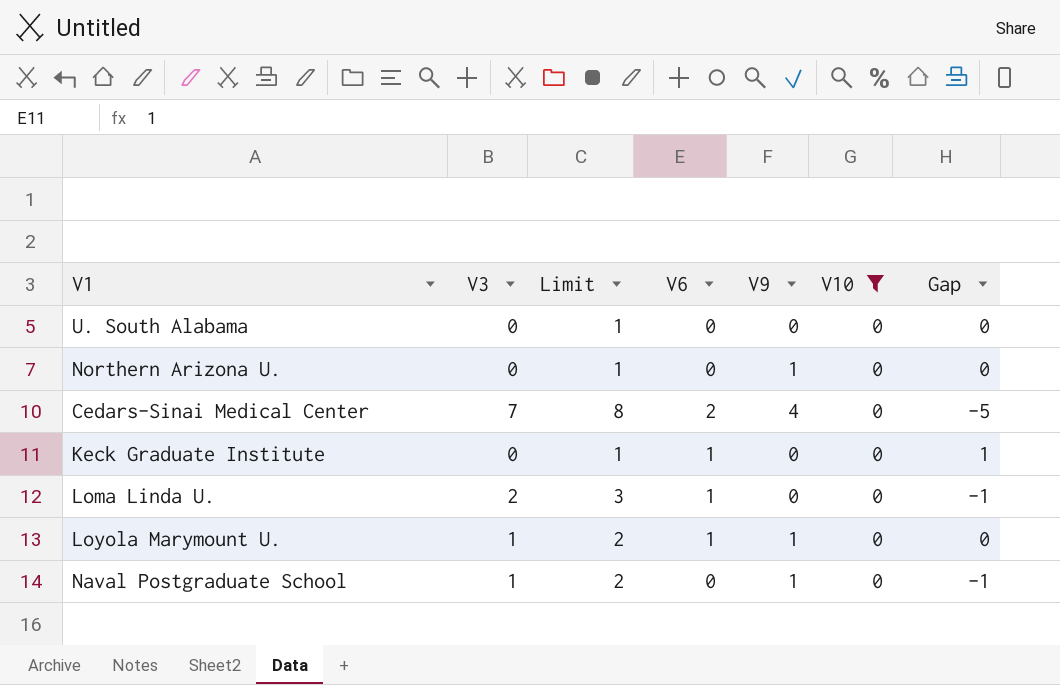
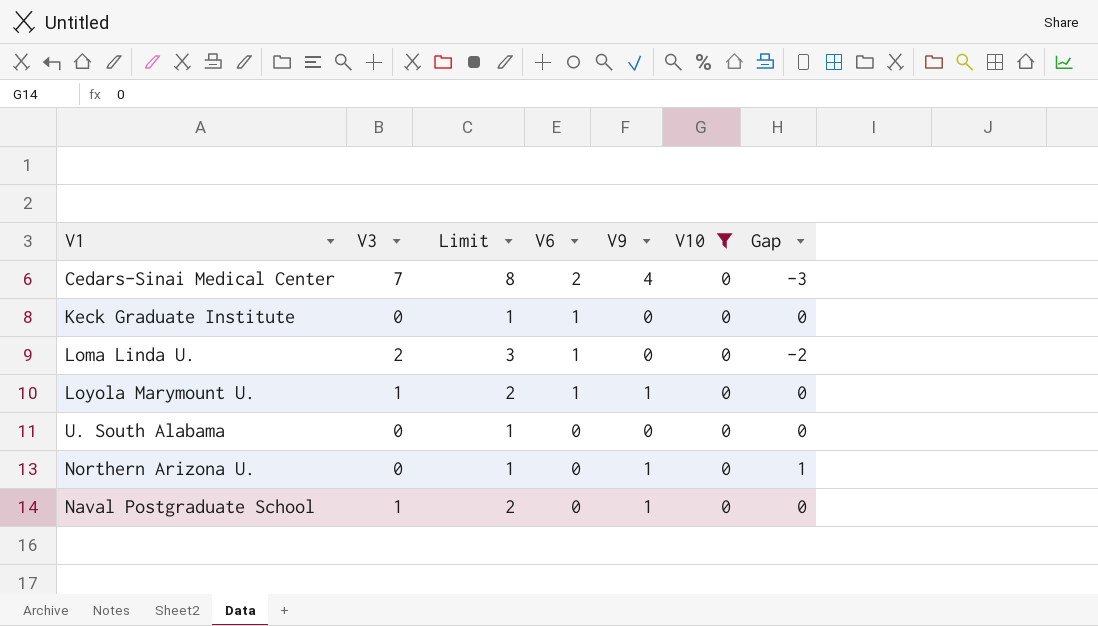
row order: none -> V6 descending
column Gap | formula: [V6] - [V3] -> [V9] - [V3]

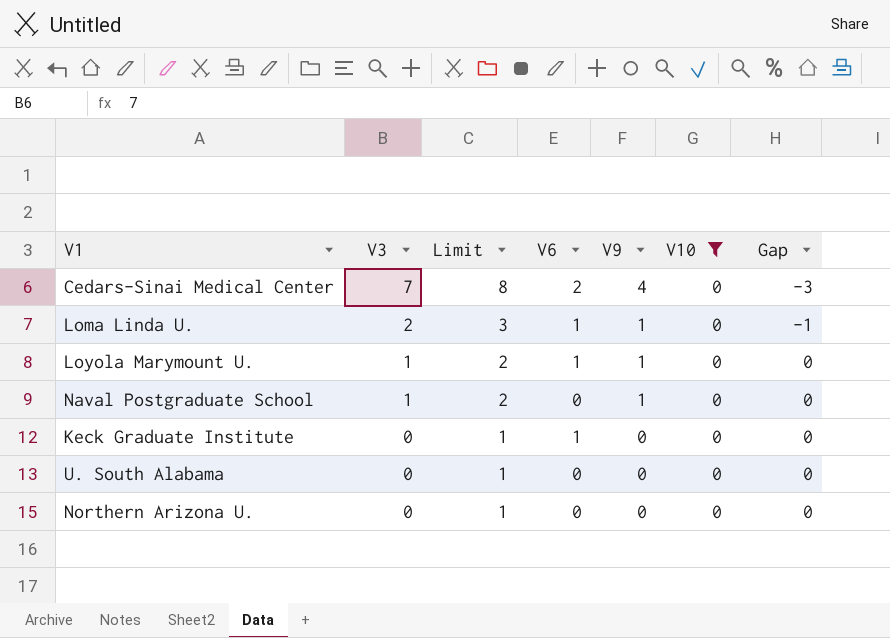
row order: V6 descending -> V3 descending
Loma Linda U. | V9: 0 -> 1
Loma Linda U. | Gap: -2 -> -1
Northern Arizona U. | V9: 1 -> 0
Northern Arizona U. | Gap: 1 -> 0

